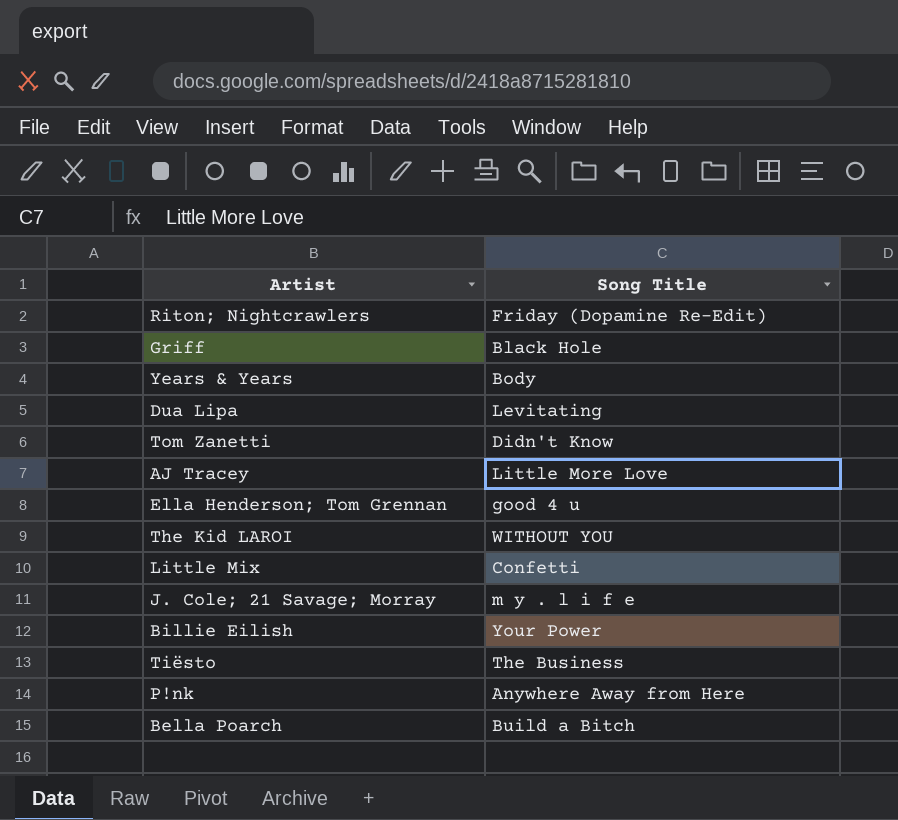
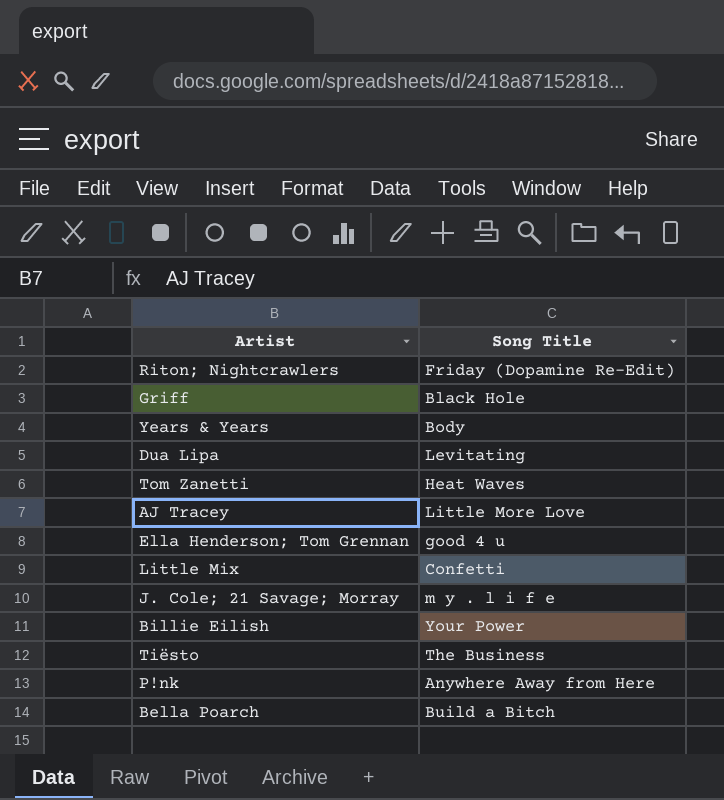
row The Kid LAROI: WITHOUT YOU -> none
Tom Zanetti | Song Title: Didn't Know -> Heat Waves

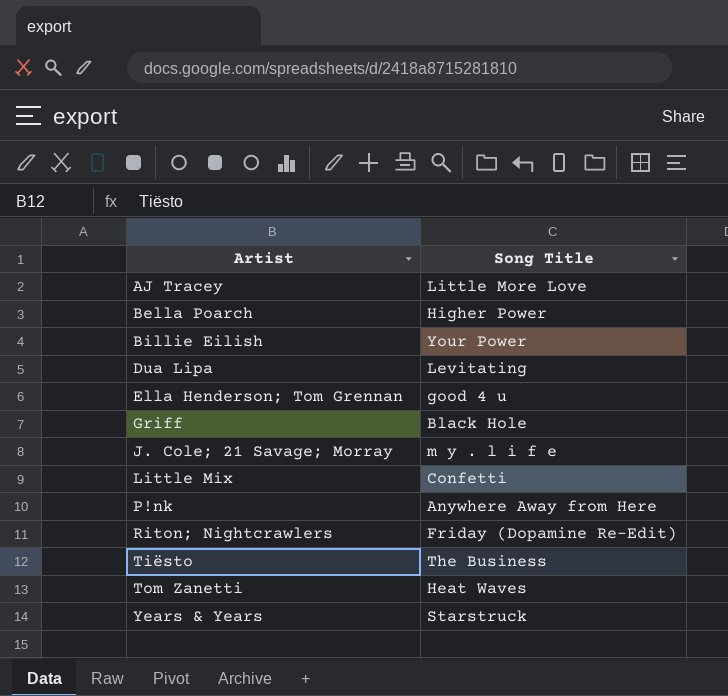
row order: none -> Artist ascending
Bella Poarch | Song Title: Build a Bitch -> Higher Power
Years & Years | Song Title: Body -> Starstruck

